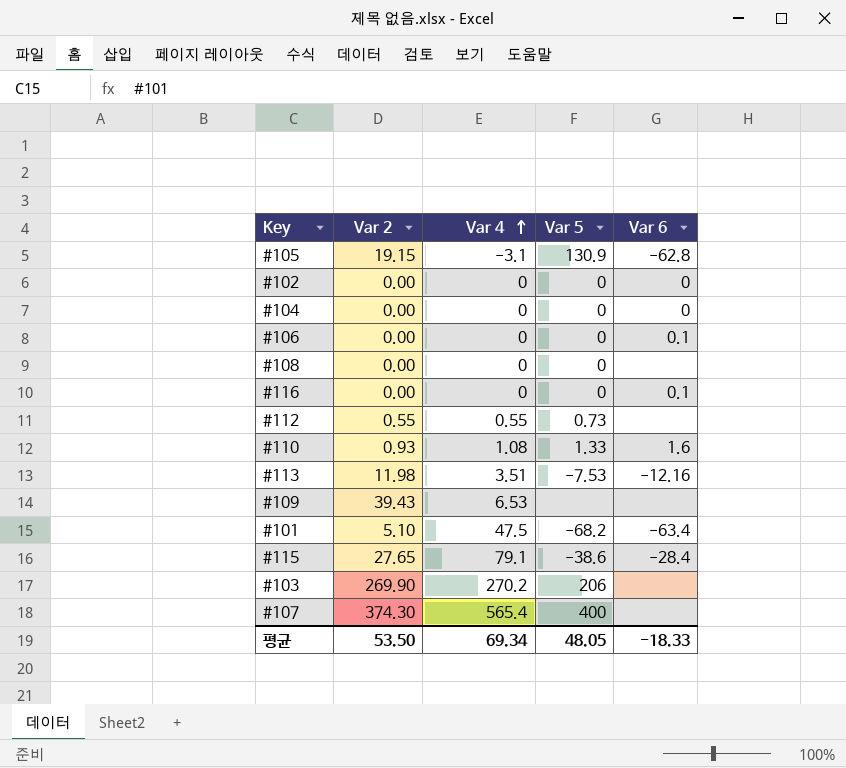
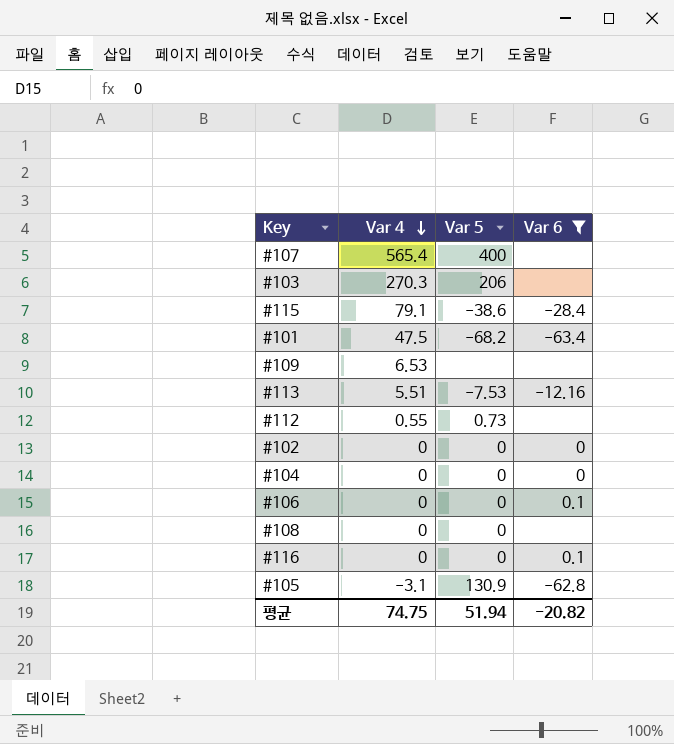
filter: none -> Var 6 != 1.6
row order: Var 4 ascending -> Var 4 descending
column Var 2 | position: 2 -> none
#103 | Var 4: 270.2 -> 270.3
#113 | Var 4: 3.51 -> 5.51
평균 | Var 4: 69.34 -> 74.75
평균 | Var 5: 48.05 -> 51.94
평균 | Var 6: -18.33 -> -20.82

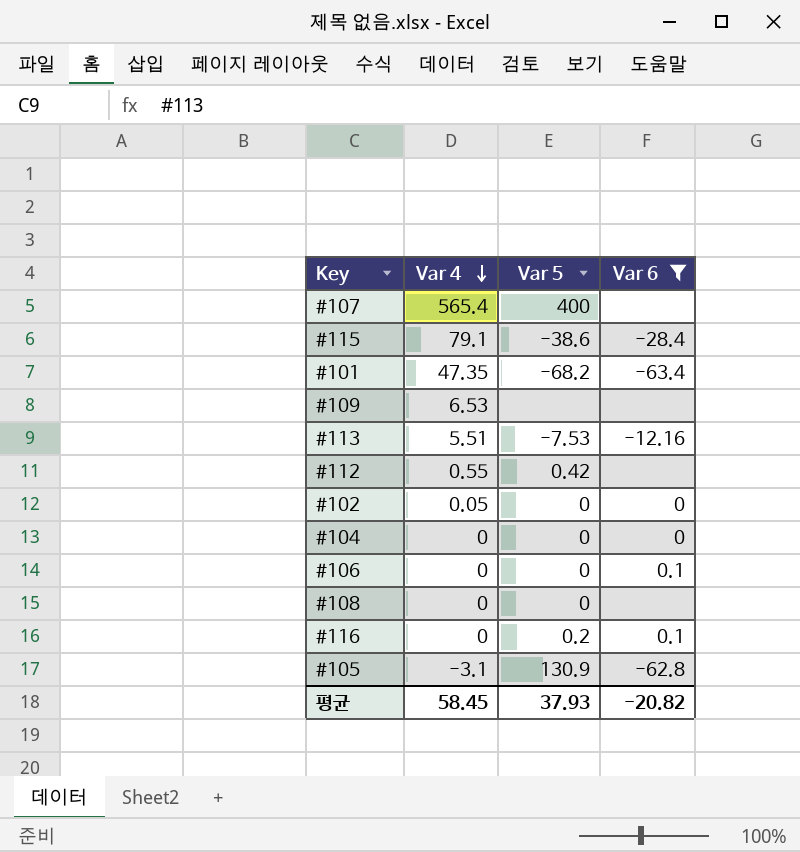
row #103: 270.3 | 206 | none -> none
#101 | Var 4: 47.5 -> 47.35
#112 | Var 5: 0.73 -> 0.42
#102 | Var 4: 0 -> 0.05
#116 | Var 5: 0 -> 0.2
평균 | Var 4: 74.75 -> 58.45
평균 | Var 5: 51.94 -> 37.93

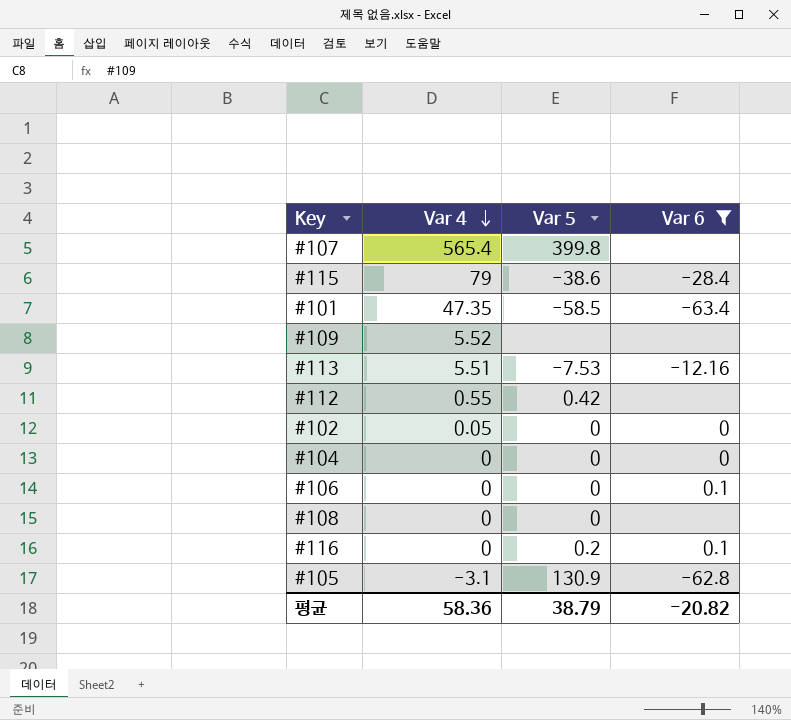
#107 | Var 5: 400 -> 399.8
#115 | Var 4: 79.1 -> 79
#101 | Var 5: -68.2 -> -58.5
#109 | Var 4: 6.53 -> 5.52
평균 | Var 4: 58.45 -> 58.36
평균 | Var 5: 37.93 -> 38.79

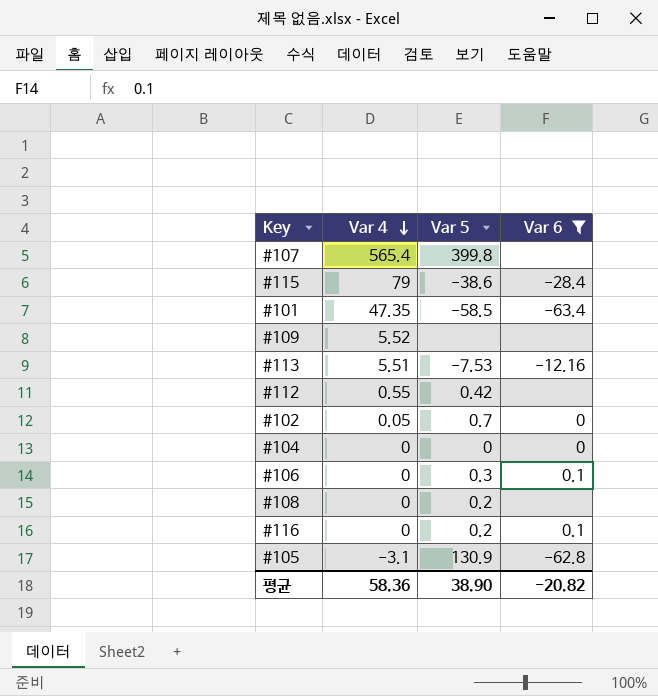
#102 | Var 5: 0 -> 0.7
#106 | Var 5: 0 -> 0.3
#108 | Var 5: 0 -> 0.2
평균 | Var 5: 38.79 -> 38.90

